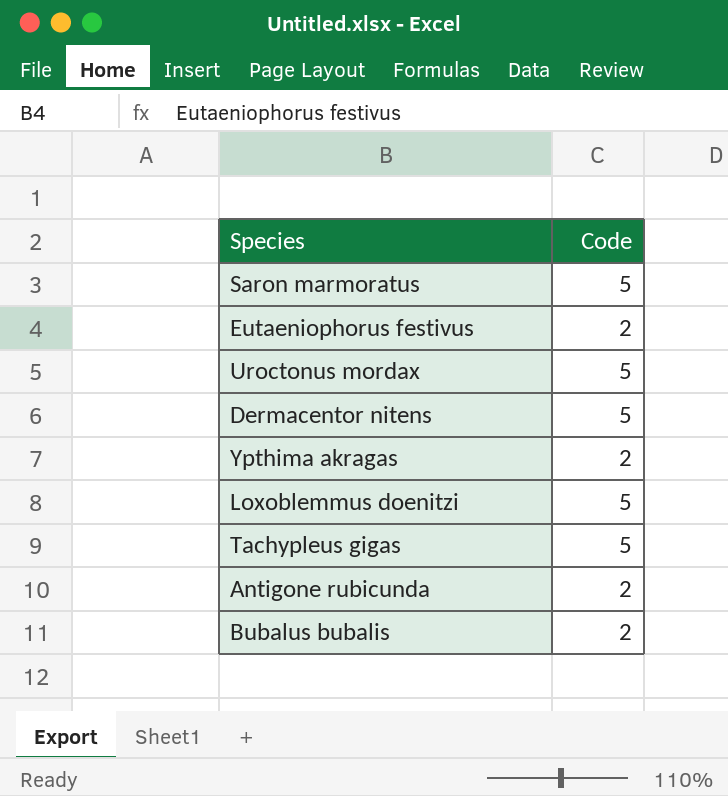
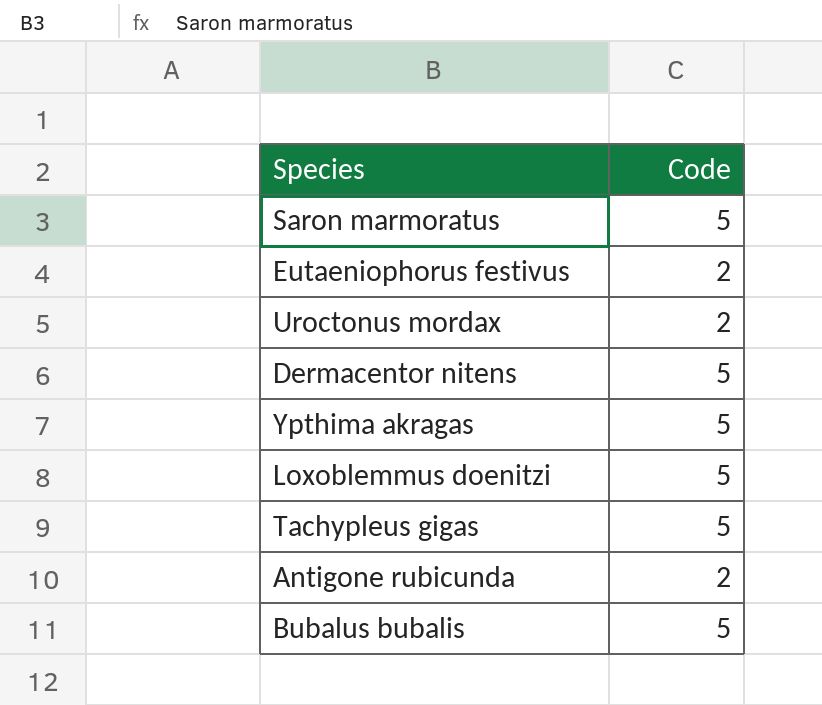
Uroctonus mordax | Code: 5 -> 2
Ypthima akragas | Code: 2 -> 5
Bubalus bubalis | Code: 2 -> 5

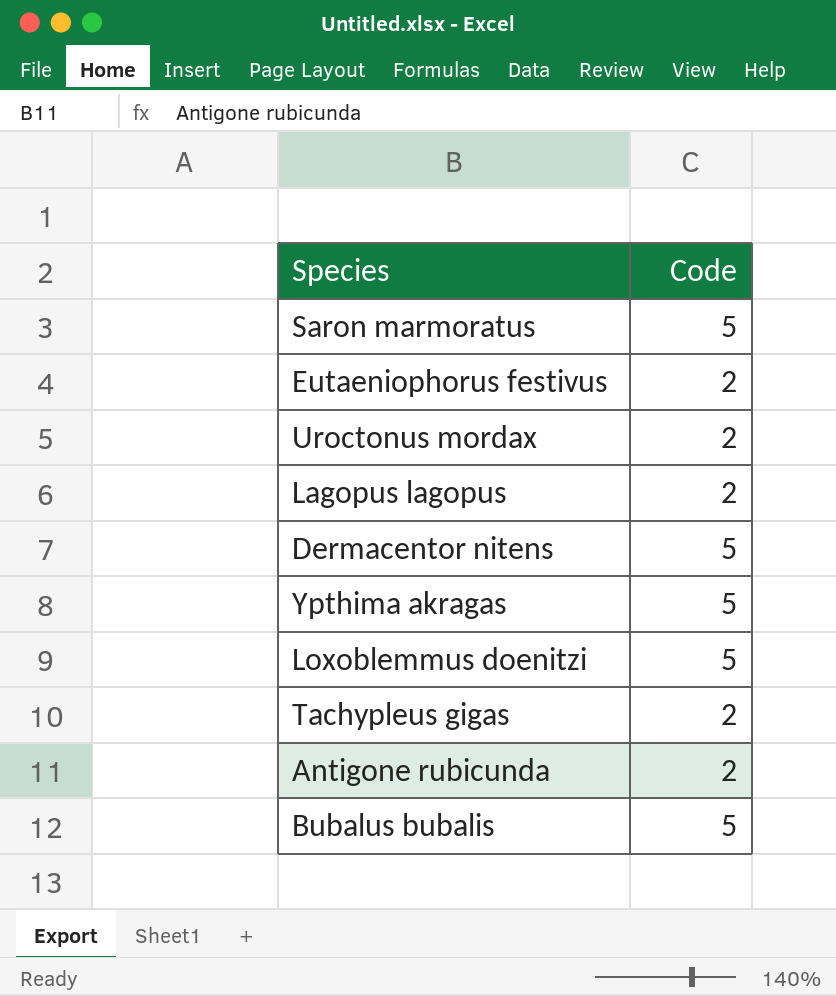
row Lagopus lagopus: none -> 2
Tachypleus gigas | Code: 5 -> 2

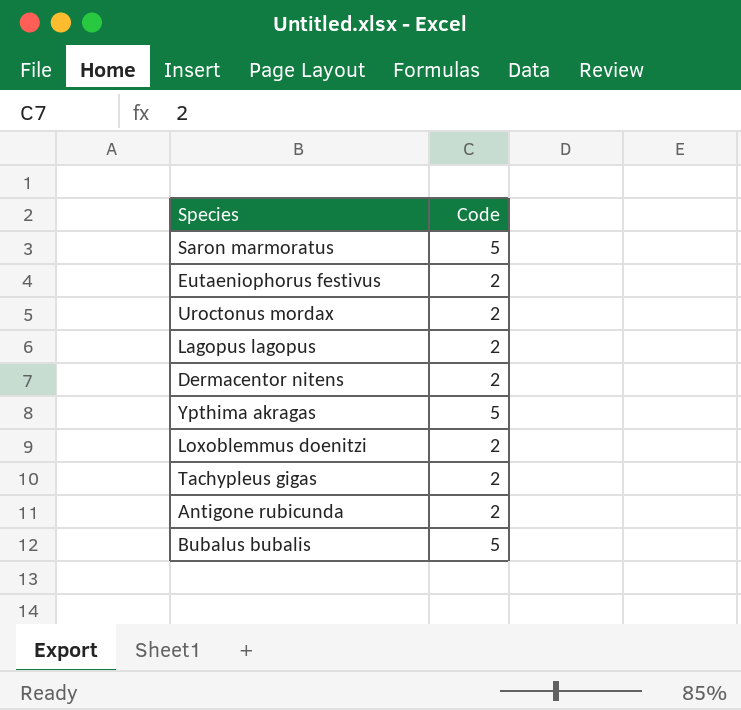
Dermacentor nitens | Code: 5 -> 2
Loxoblemmus doenitzi | Code: 5 -> 2

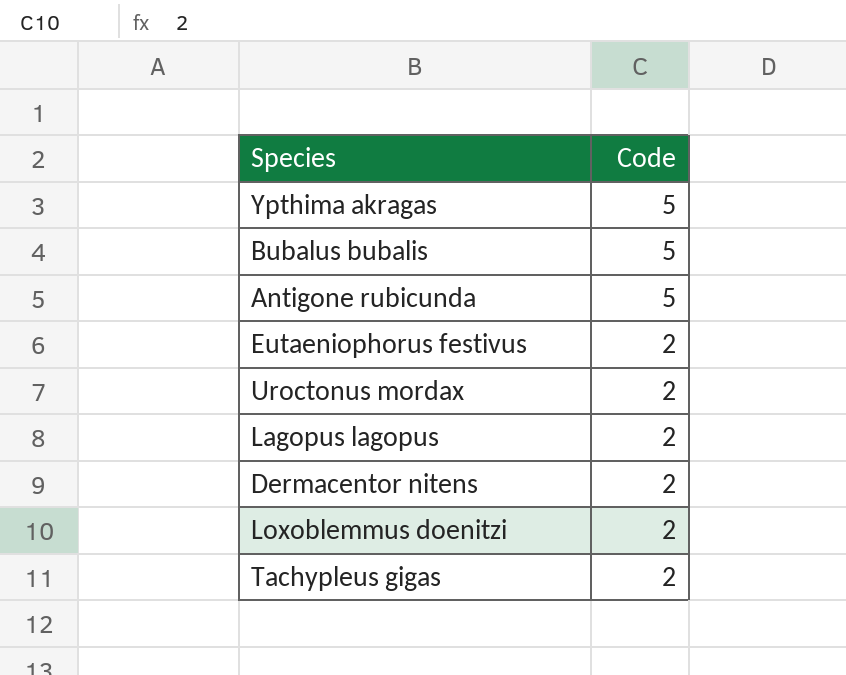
row order: none -> Code descending
row Saron marmoratus: 5 -> none
Antigone rubicunda | Code: 2 -> 5

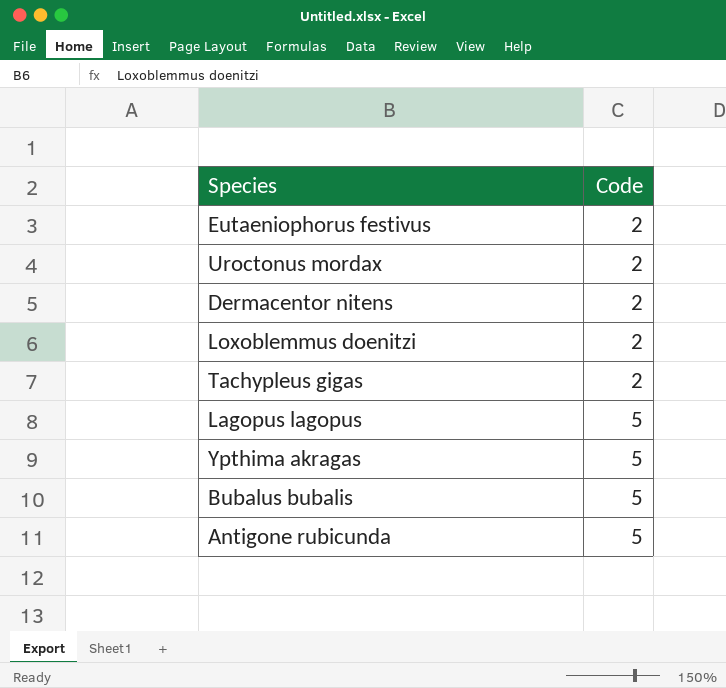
row order: Code descending -> Code ascending
Lagopus lagopus | Code: 2 -> 5

